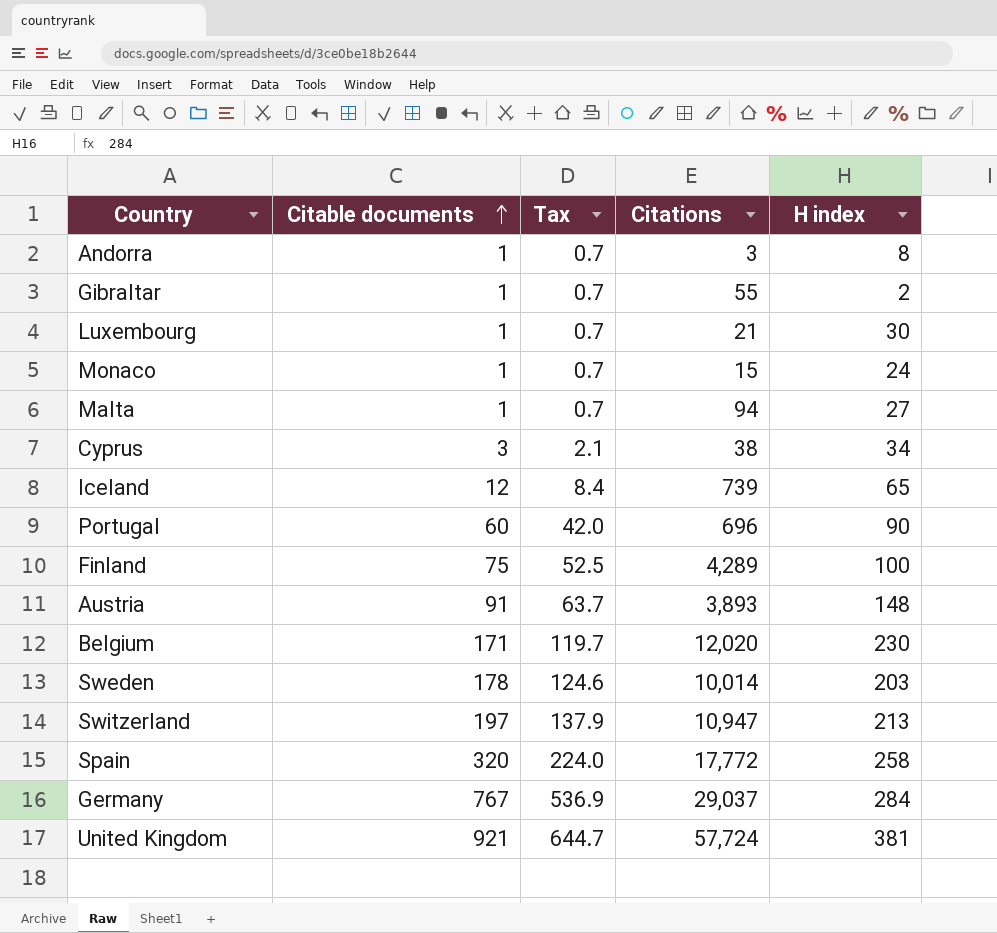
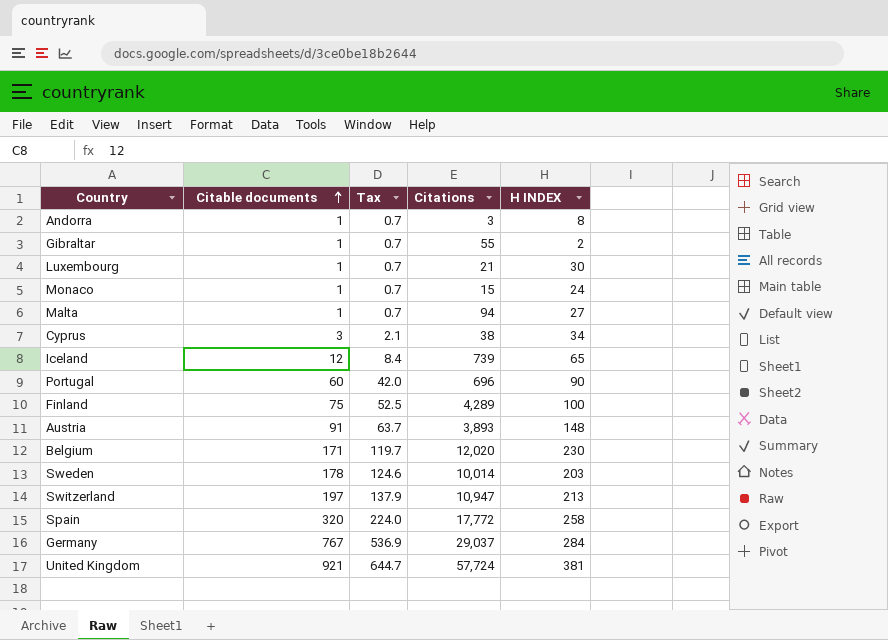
column name: H index -> H INDEX

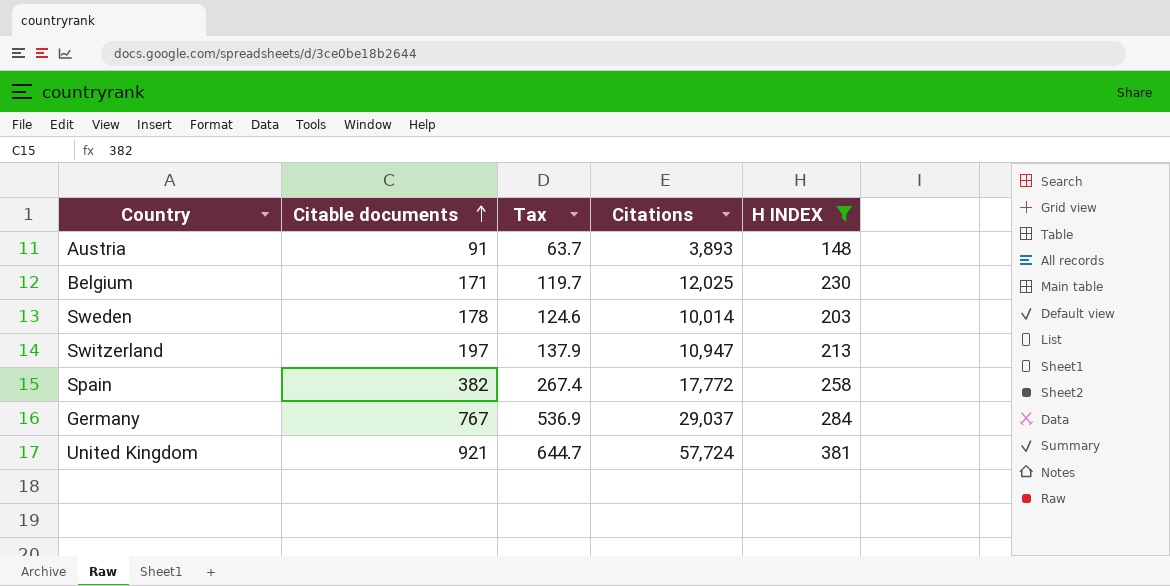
filter: none -> H INDEX >= 148
Belgium | Citations: 12,020 -> 12,025
Spain | Citable documents: 320 -> 382
Spain | Tax: 224.0 -> 267.4

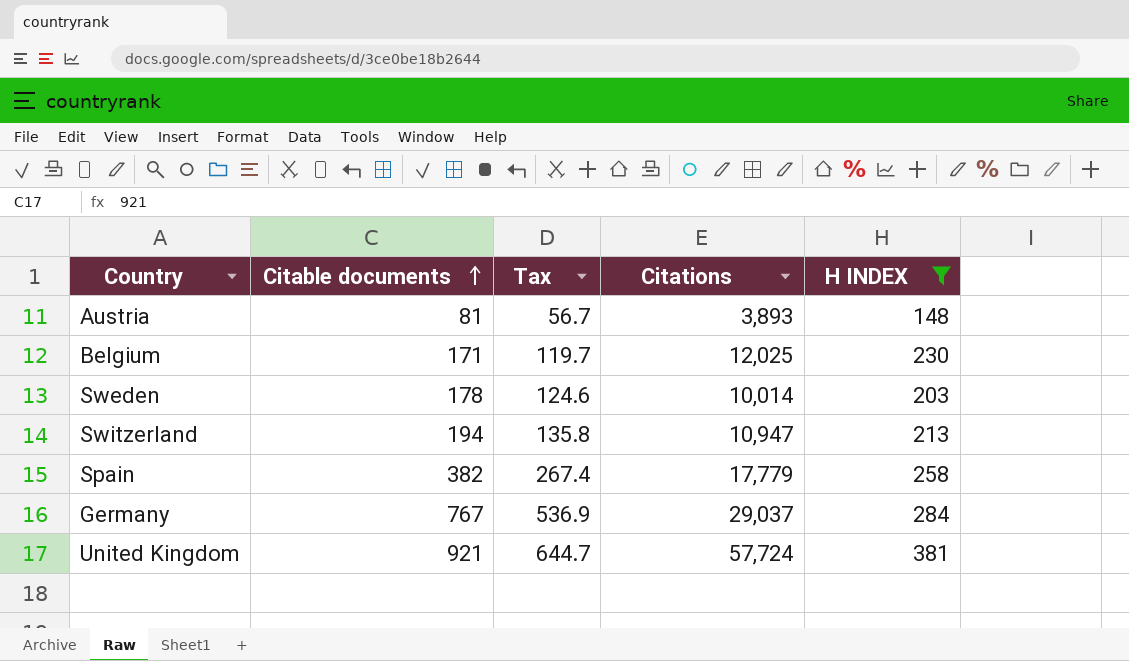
Austria | Citable documents: 91 -> 81
Austria | Tax: 63.7 -> 56.7
Switzerland | Citable documents: 197 -> 194
Switzerland | Tax: 137.9 -> 135.8
Spain | Citations: 17,772 -> 17,779

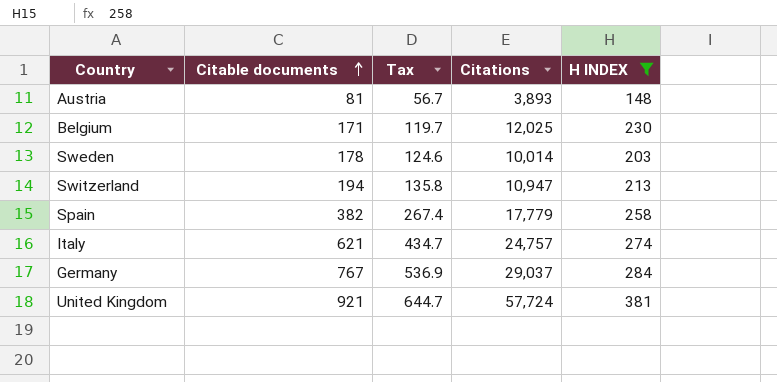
row Italy: none -> 621 | 434.7 | 24,757 | 274

